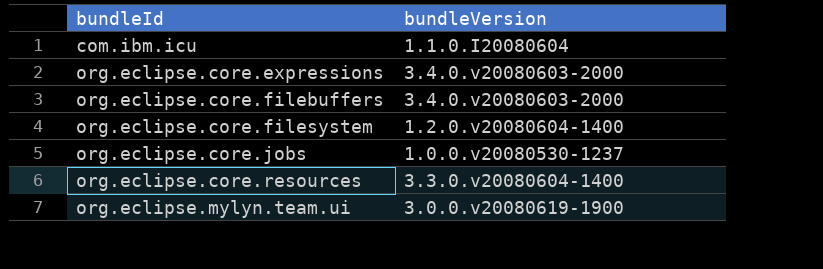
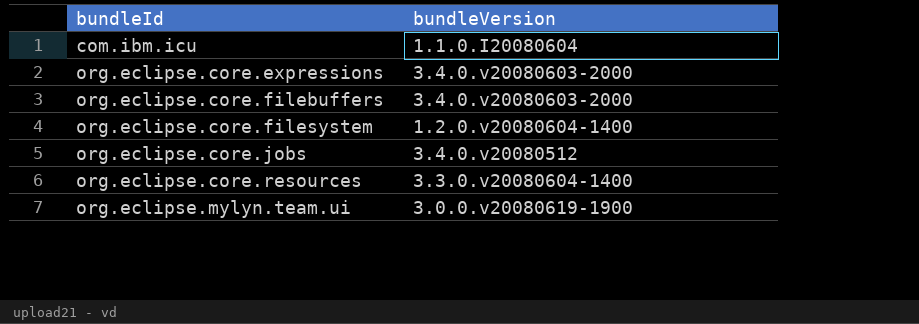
org.eclipse.core.jobs | bundleVersion: 1.0.0.v20080530-1237 -> 3.4.0.v20080512

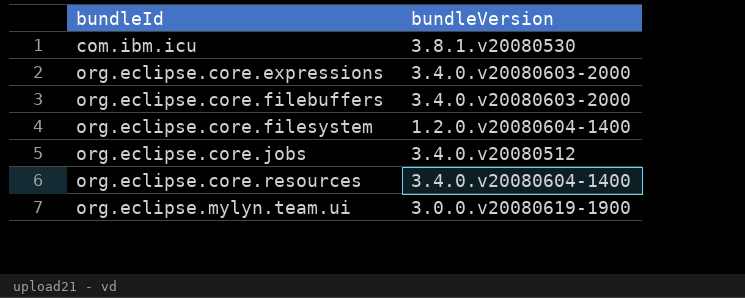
com.ibm.icu | bundleVersion: 1.1.0.I20080604 -> 3.8.1.v20080530
org.eclipse.core.resources | bundleVersion: 3.3.0.v20080604-1400 -> 3.4.0.v20080604-1400

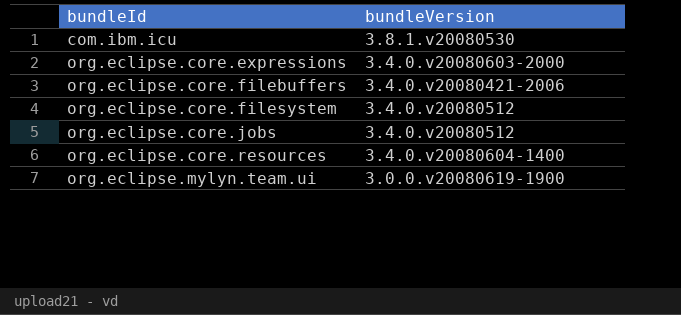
org.eclipse.core.filebuffers | bundleVersion: 3.4.0.v20080603-2000 -> 3.4.0.v20080421-2006
org.eclipse.core.filesystem | bundleVersion: 1.2.0.v20080604-1400 -> 3.4.0.v20080512

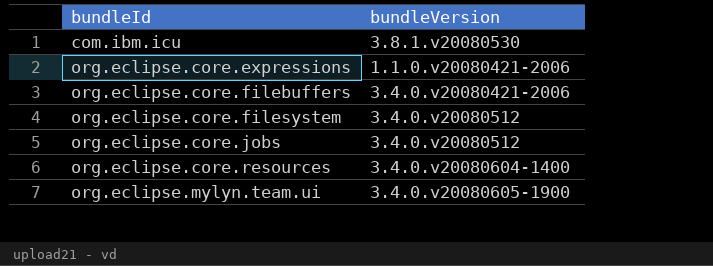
org.eclipse.core.expressions | bundleVersion: 3.4.0.v20080603-2000 -> 1.1.0.v20080421-2006
org.eclipse.mylyn.team.ui | bundleVersion: 3.0.0.v20080619-1900 -> 3.4.0.v20080605-1900

